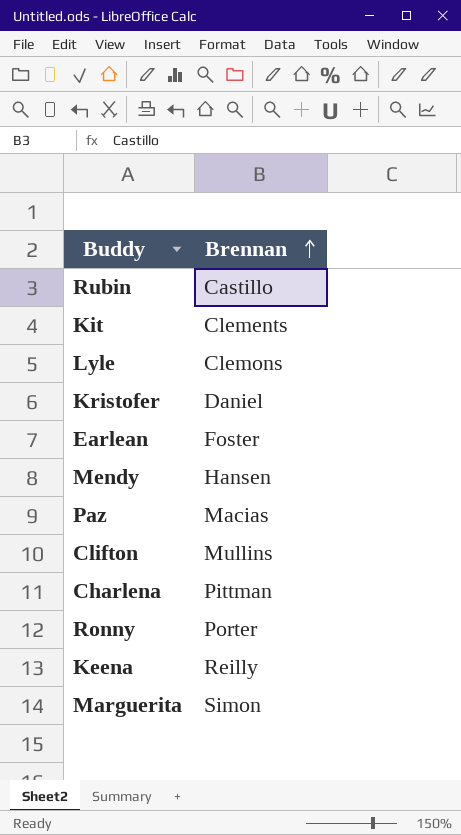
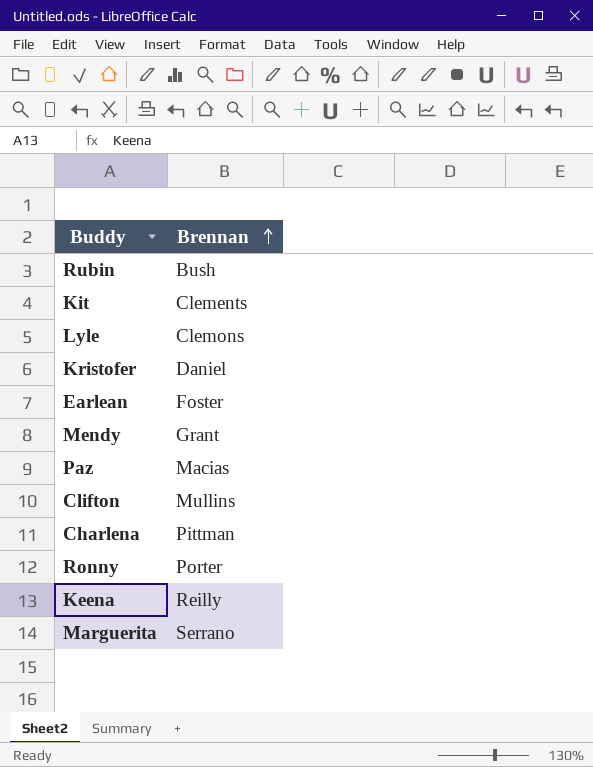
Rubin | Brennan: Castillo -> Bush
Mendy | Brennan: Hansen -> Grant
Marguerita | Brennan: Simon -> Serrano

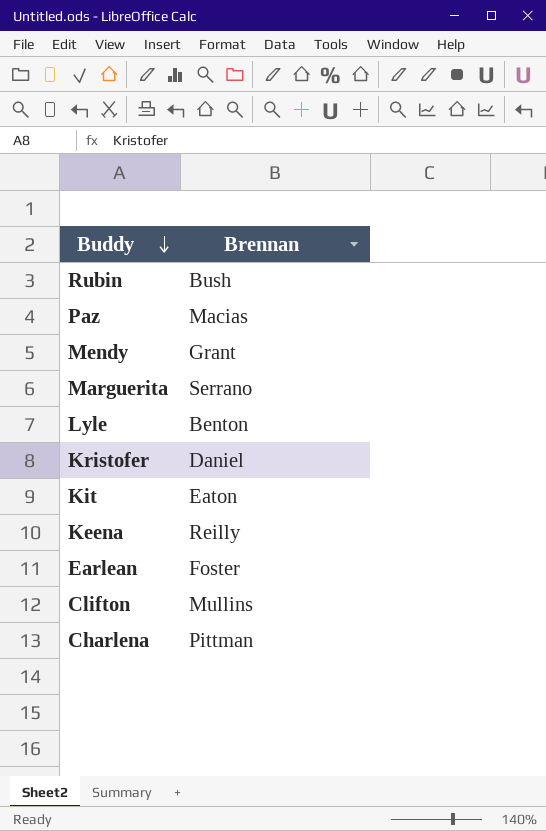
row order: Brennan ascending -> Buddy descending
row Ronny: Porter -> none
Lyle | Brennan: Clemons -> Benton
Kit | Brennan: Clements -> Eaton

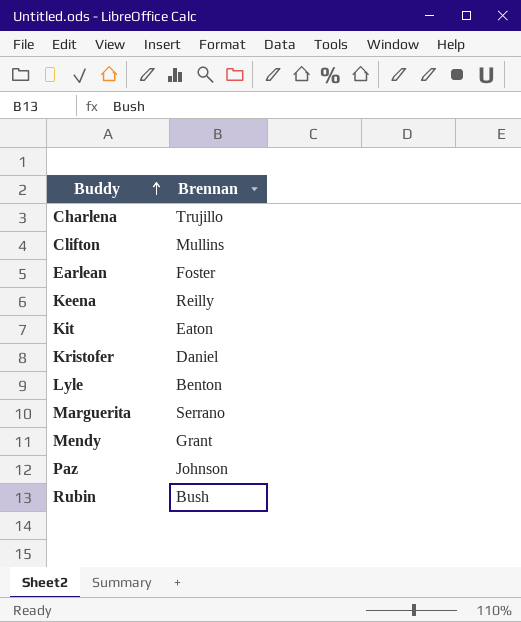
row order: Buddy descending -> Buddy ascending
Charlena | Brennan: Pittman -> Trujillo
Paz | Brennan: Macias -> Johnson

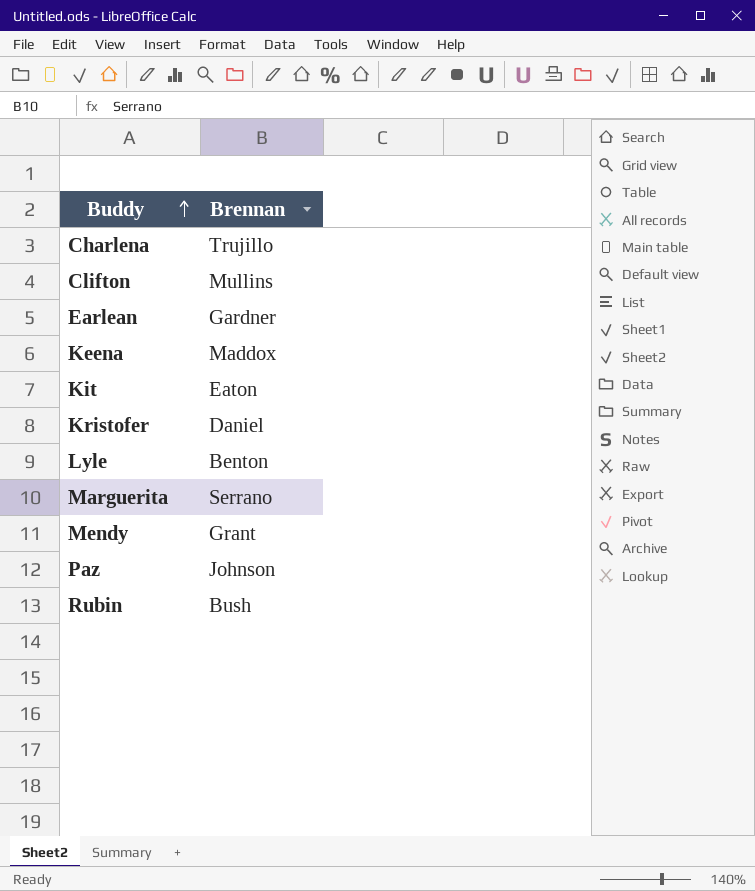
Earlean | Brennan: Foster -> Gardner
Keena | Brennan: Reilly -> Maddox

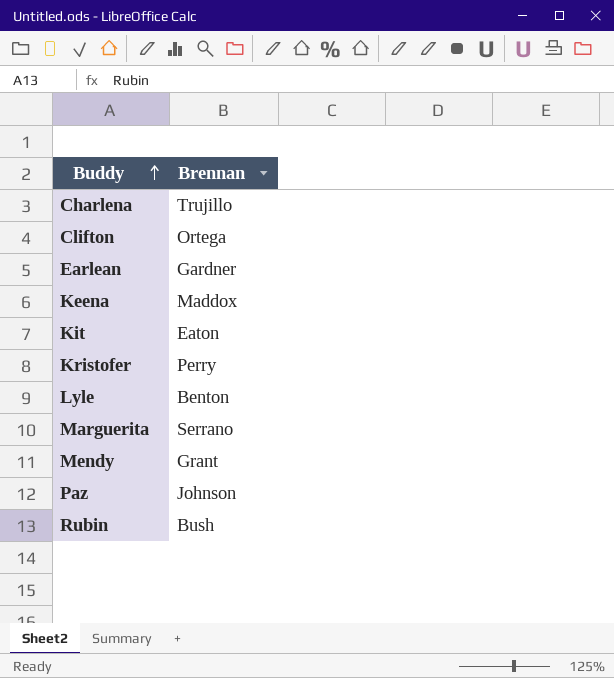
Clifton | Brennan: Mullins -> Ortega
Kristofer | Brennan: Daniel -> Perry

